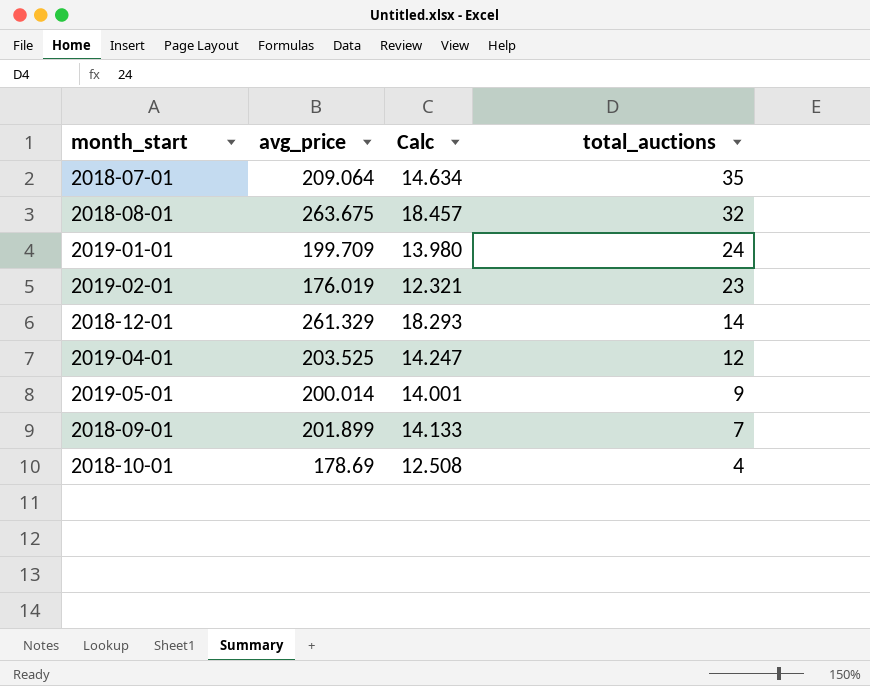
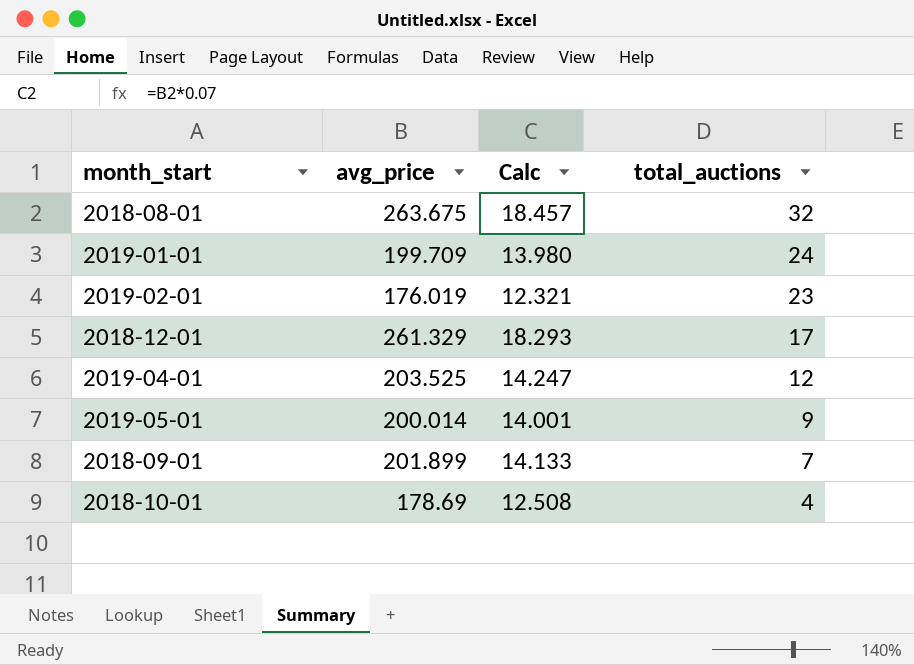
row 2018-07-01: 209.064 | 14.634 | 35 -> none
2018-12-01 | total_auctions: 14 -> 17

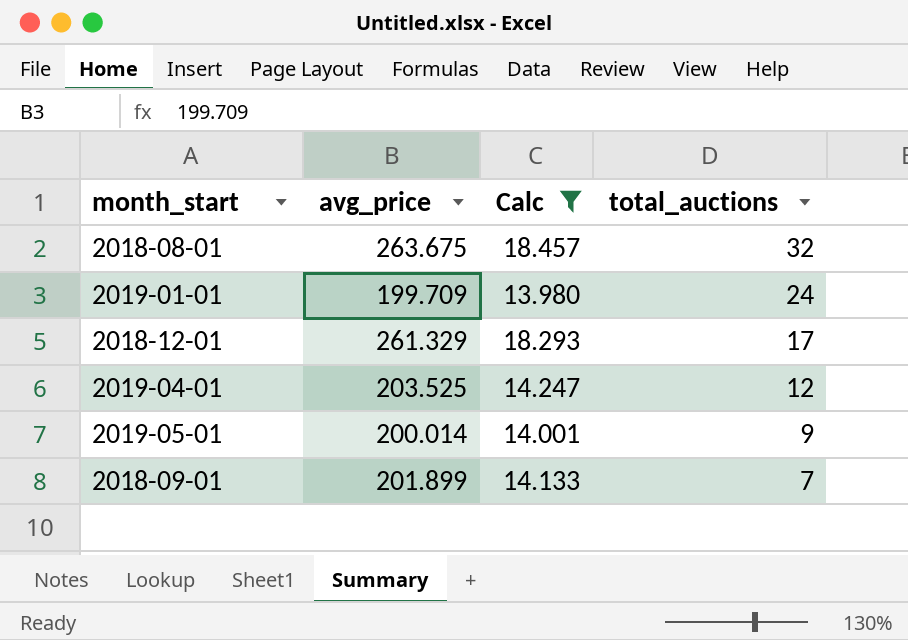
filter: none -> Calc >= 13.980

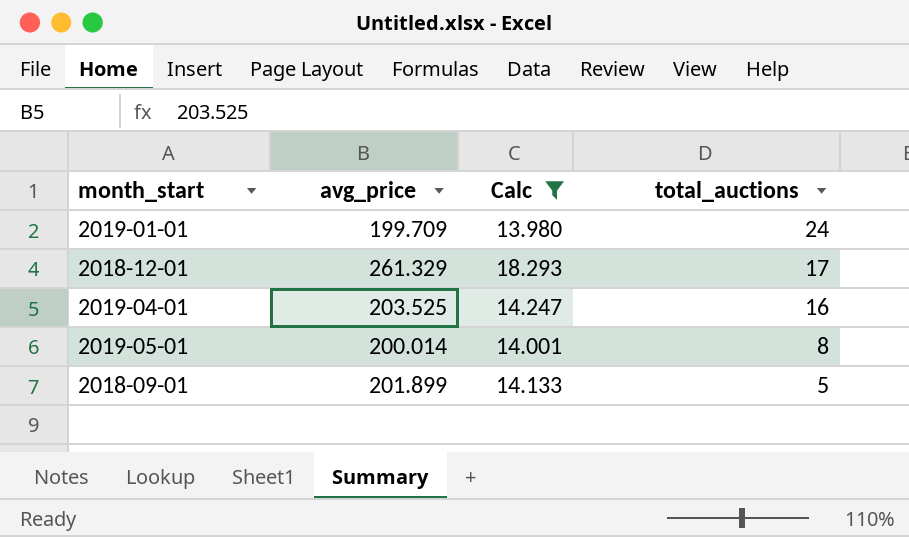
row 2018-08-01: 263.675 | 18.457 | 32 -> none
2019-04-01 | total_auctions: 12 -> 16
2019-05-01 | total_auctions: 9 -> 8
2018-09-01 | total_auctions: 7 -> 5

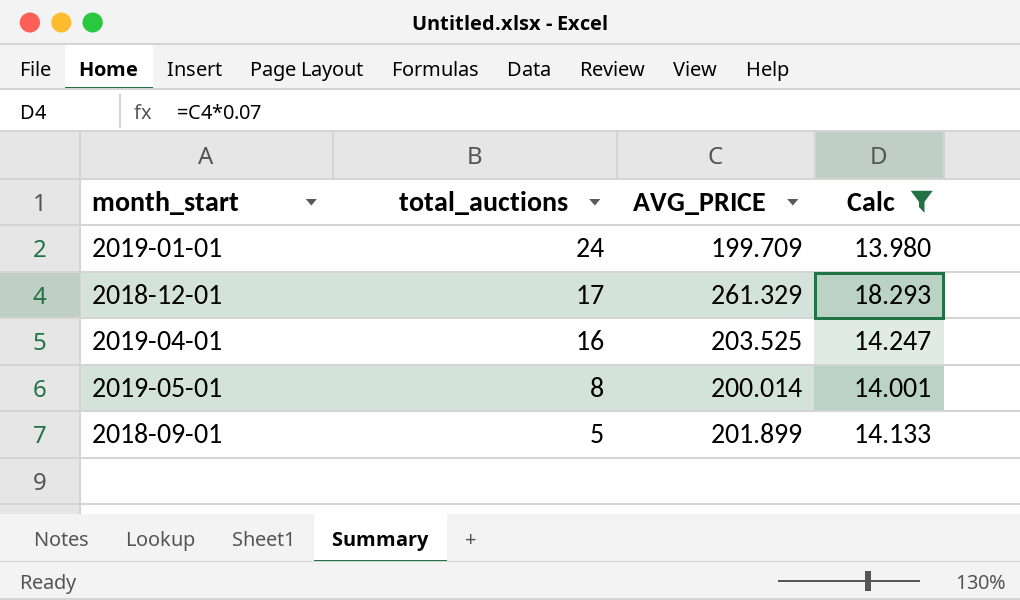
column total_auctions | position: 4 -> 2
column name: avg_price -> AVG_PRICE

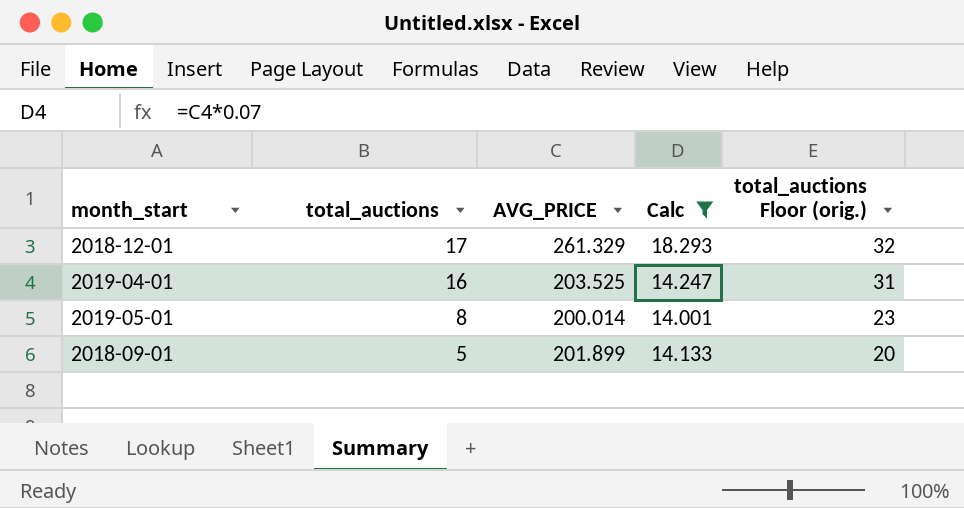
column total_auctions Floor (orig.) | formula: none -> [total_auctions] + 15
row 2019-01-01: 24 | 199.709 | 13.980 -> none

